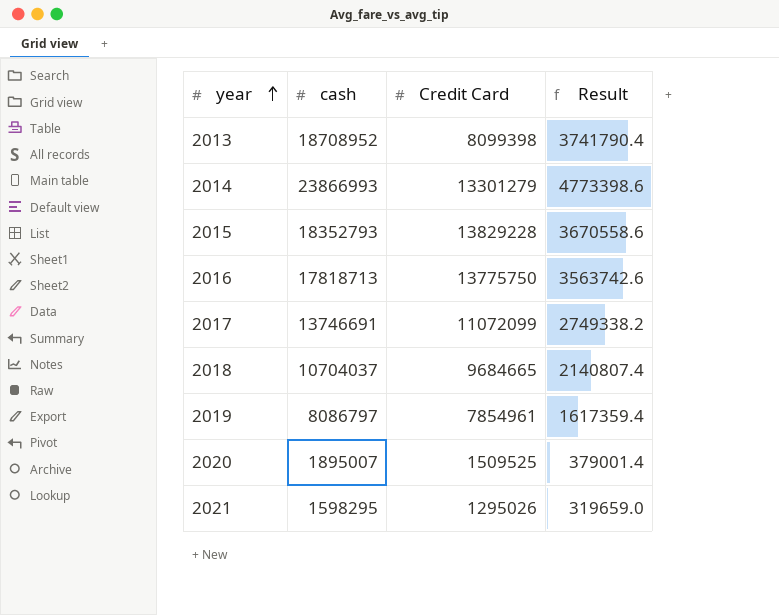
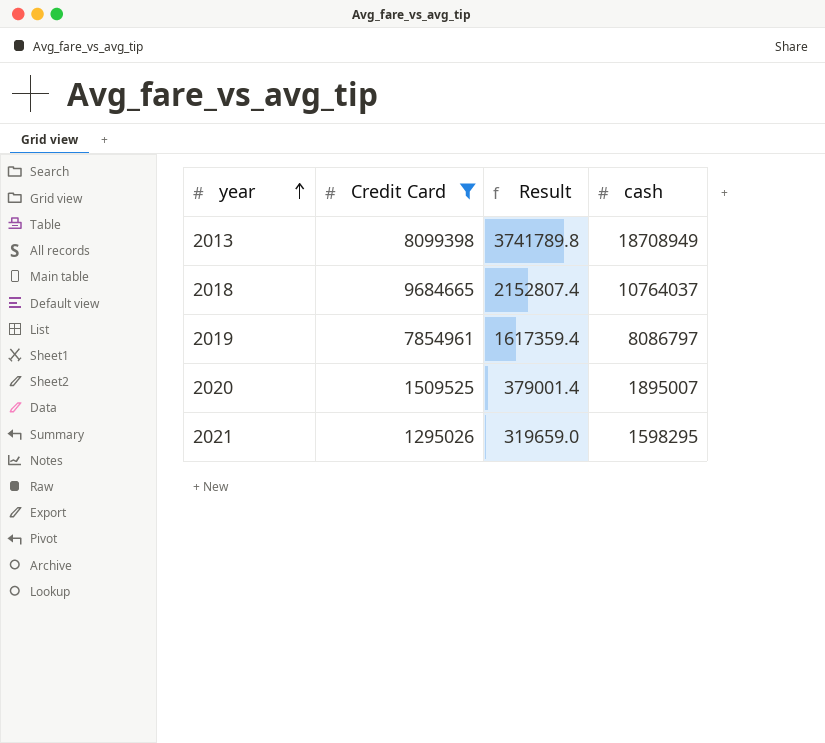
filter: none -> Credit Card <= 9684665
column cash | position: 2 -> 4
2013 | Result: 3741790.4 -> 3741789.8
2013 | cash: 18708952 -> 18708949
2018 | Result: 2140807.4 -> 2152807.4
2018 | cash: 10704037 -> 10764037

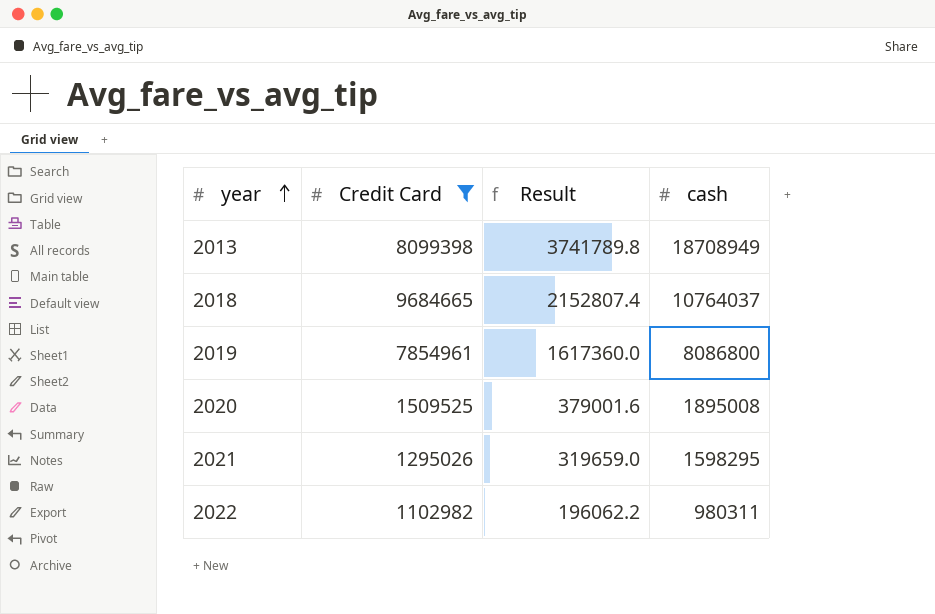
2019 | Result: 1617359.4 -> 1617360.0
2019 | cash: 8086797 -> 8086800
2020 | Result: 379001.4 -> 379001.6
2020 | cash: 1895007 -> 1895008
row 2022: none -> 1102982 | 196062.2 | 980311

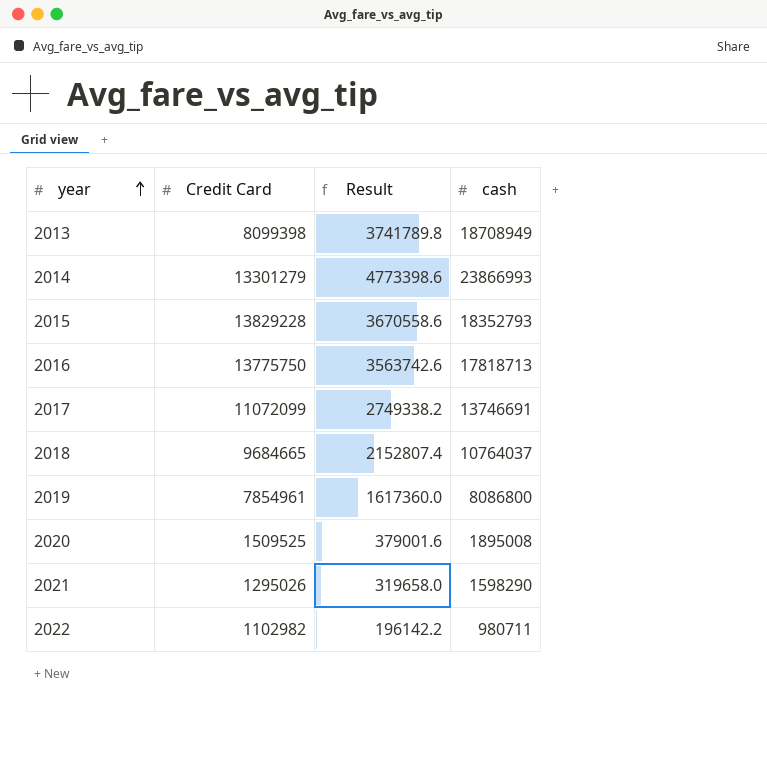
filter: Credit Card <= 9684665 -> none
2021 | Result: 319659.0 -> 319658.0
2021 | cash: 1598295 -> 1598290
2022 | Result: 196062.2 -> 196142.2
2022 | cash: 980311 -> 980711

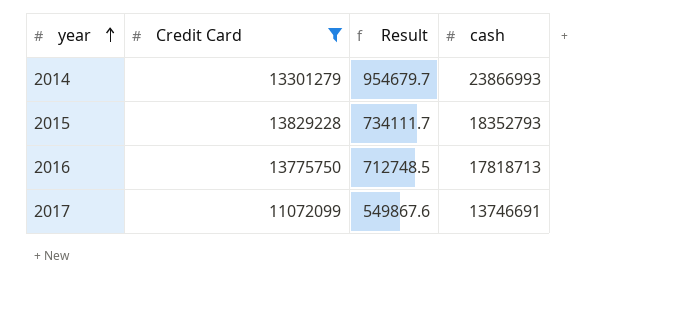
filter: none -> Credit Card >= 11072099
column Result | formula: [cash] * 0.2 -> [cash] * 0.04

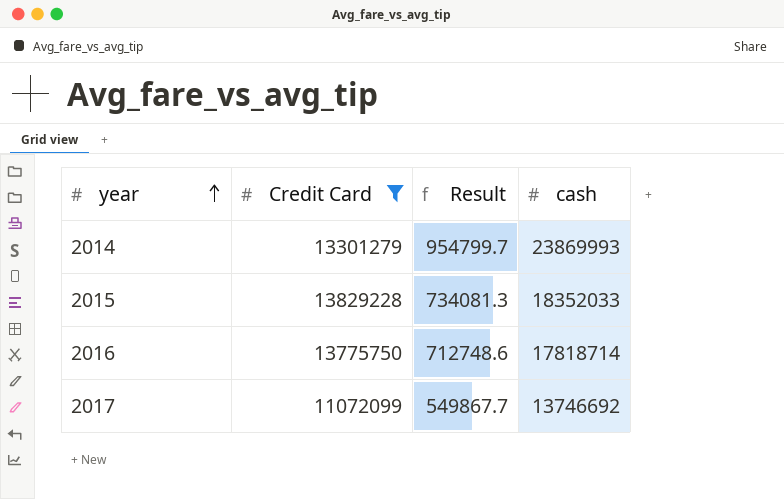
2014 | Result: 954679.7 -> 954799.7
2014 | cash: 23866993 -> 23869993
2015 | Result: 734111.7 -> 734081.3
2015 | cash: 18352793 -> 18352033
2016 | Result: 712748.5 -> 712748.6
2016 | cash: 17818713 -> 17818714
2017 | Result: 549867.6 -> 549867.7
2017 | cash: 13746691 -> 13746692

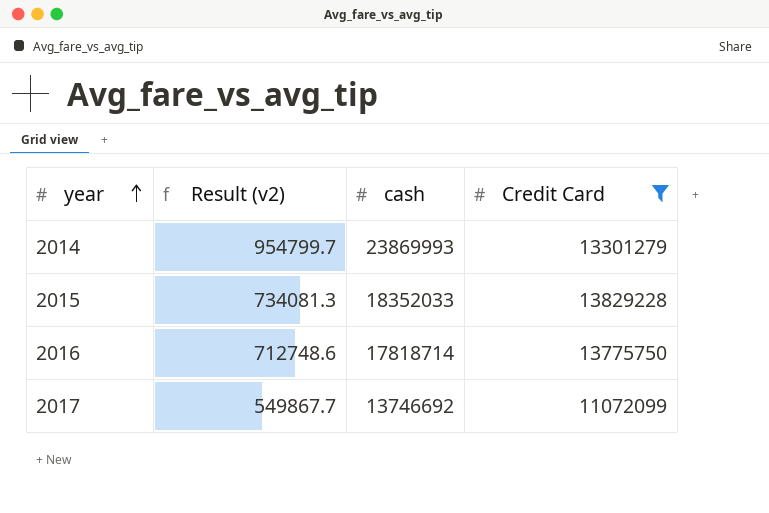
column name: Result -> Result (v2)
column Credit Card | position: 2 -> 4

